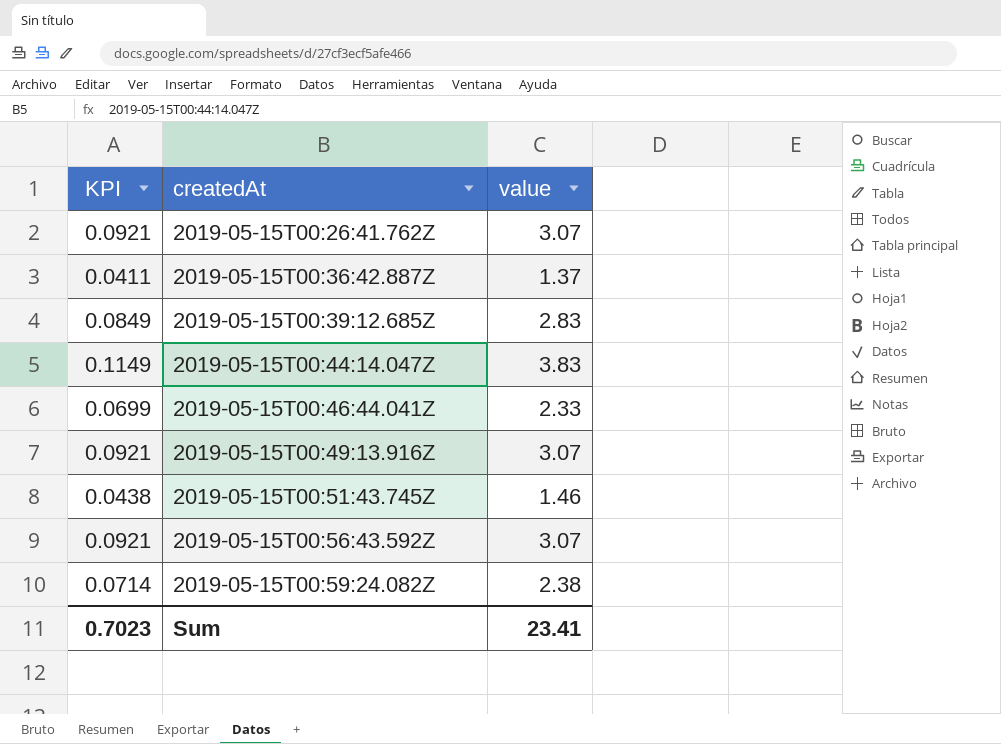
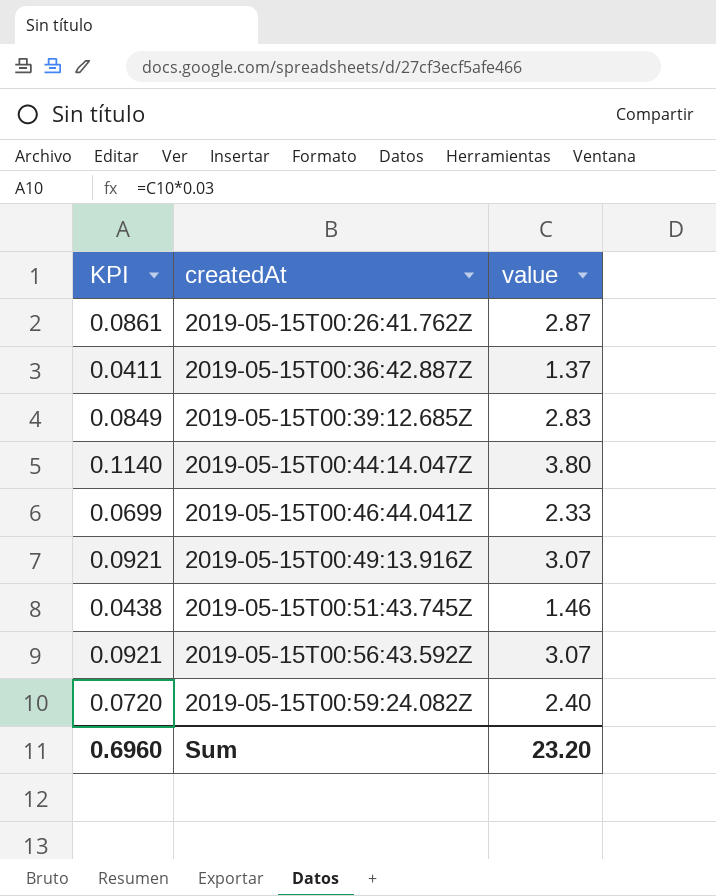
2019-05-15T00:26:41.762Z | KPI: 0.0921 -> 0.0861
2019-05-15T00:26:41.762Z | value: 3.07 -> 2.87
2019-05-15T00:44:14.047Z | KPI: 0.1149 -> 0.1140
2019-05-15T00:44:14.047Z | value: 3.83 -> 3.80
2019-05-15T00:59:24.082Z | KPI: 0.0714 -> 0.0720
2019-05-15T00:59:24.082Z | value: 2.38 -> 2.40
Sum | KPI: 0.7023 -> 0.6960
Sum | value: 23.41 -> 23.20

